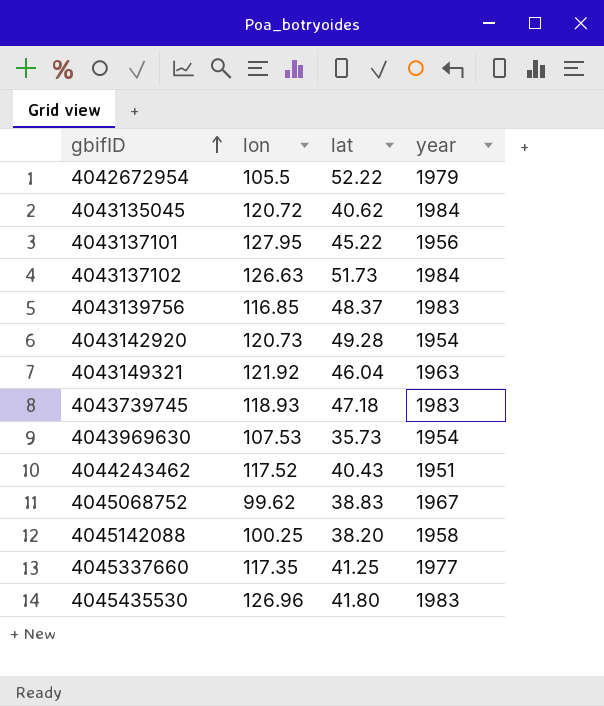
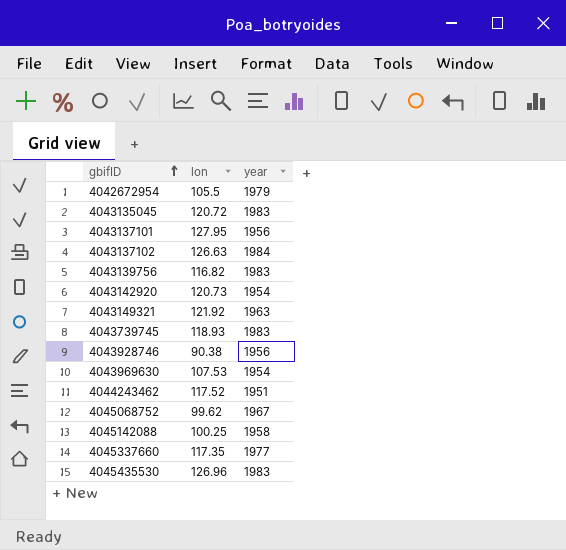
column lat | position: 3 -> none
4043135045 | year: 1984 -> 1983
4043139756 | lon: 116.85 -> 116.82
row 4043928746: none -> 90.38 | 1956

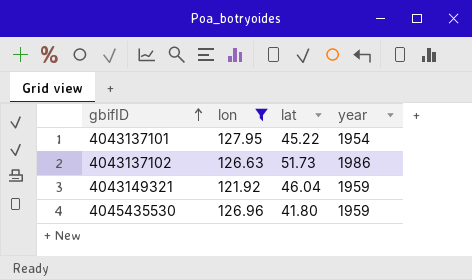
filter: none -> lon >= 121.92
column lat | position: none -> 3
4043137101 | year: 1956 -> 1954
4043137102 | year: 1984 -> 1986
4043149321 | year: 1963 -> 1959
4045435530 | year: 1983 -> 1959

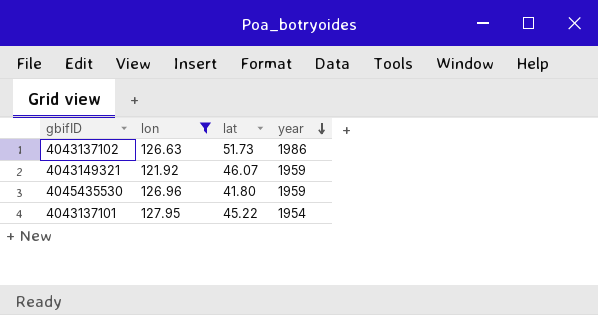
row order: gbifID ascending -> year descending
4043149321 | lat: 46.04 -> 46.07

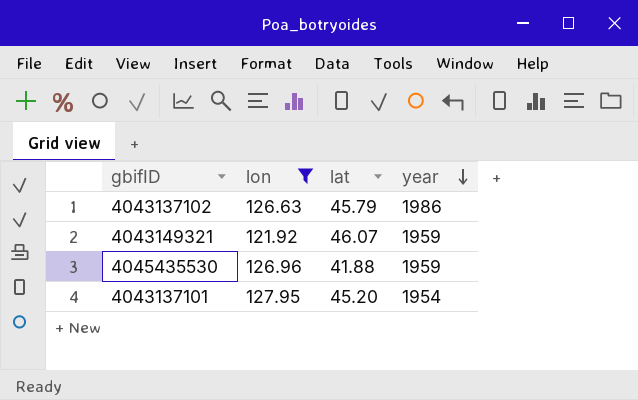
4043137102 | lat: 51.73 -> 45.79
4045435530 | lat: 41.80 -> 41.88
4043137101 | lat: 45.22 -> 45.20

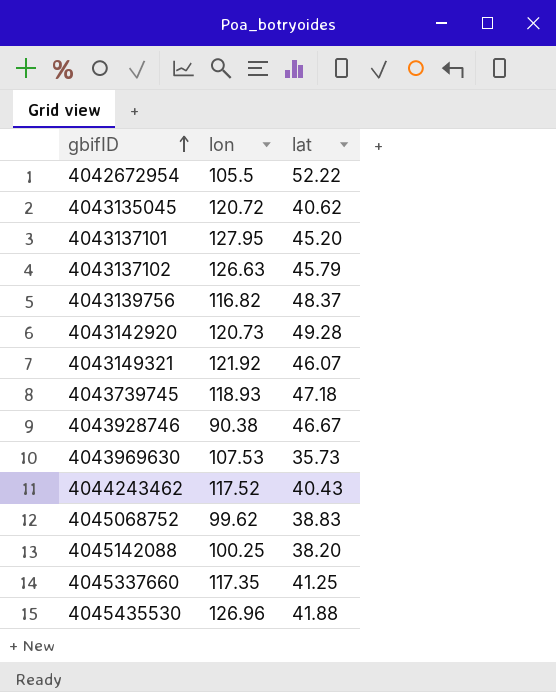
filter: lon >= 121.92 -> none
row order: year descending -> gbifID ascending
column year | position: 4 -> none

